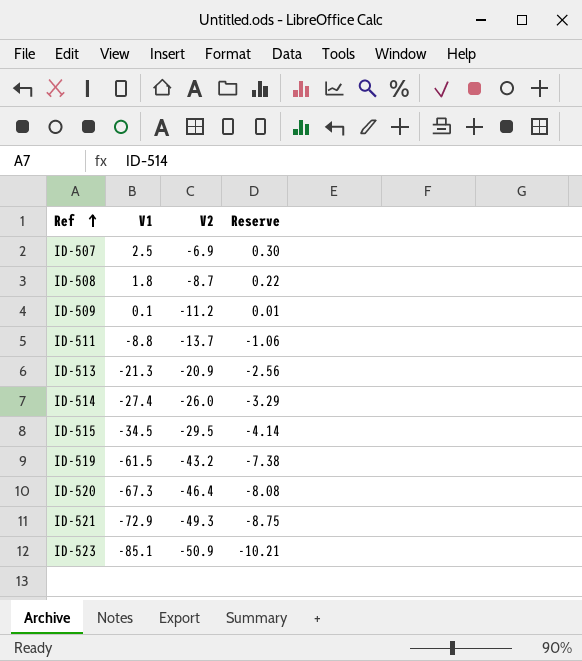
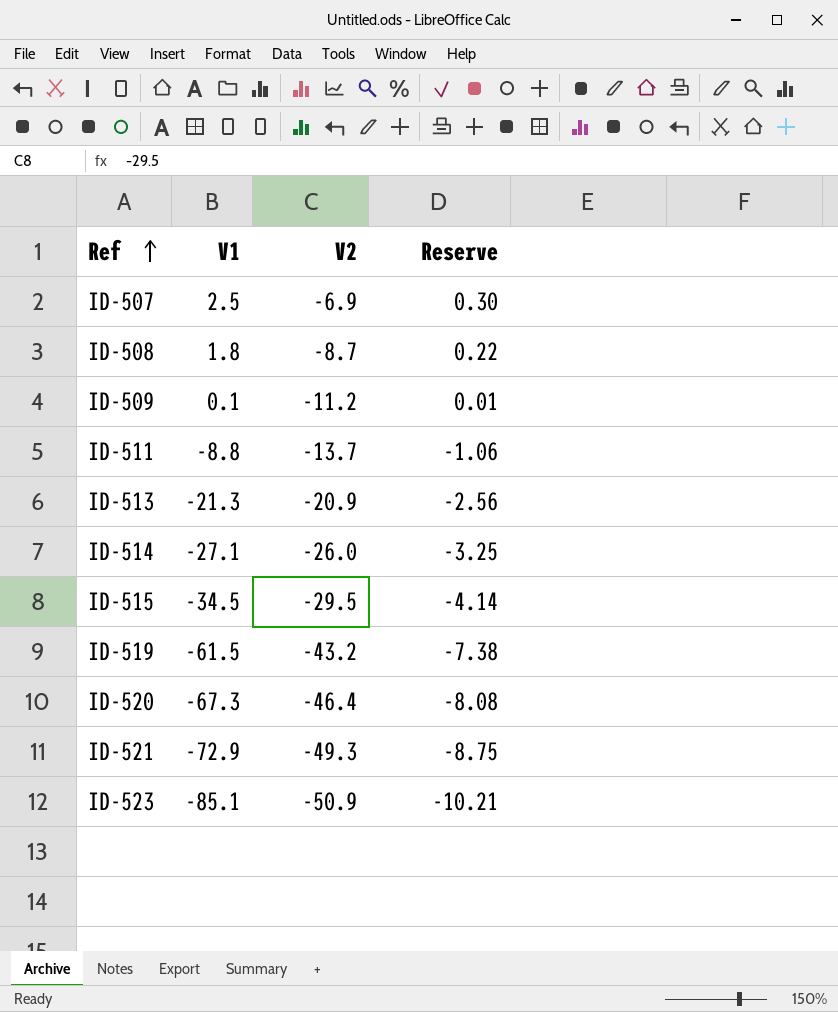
ID-514 | V1: -27.4 -> -27.1
ID-514 | Reserve: -3.29 -> -3.25

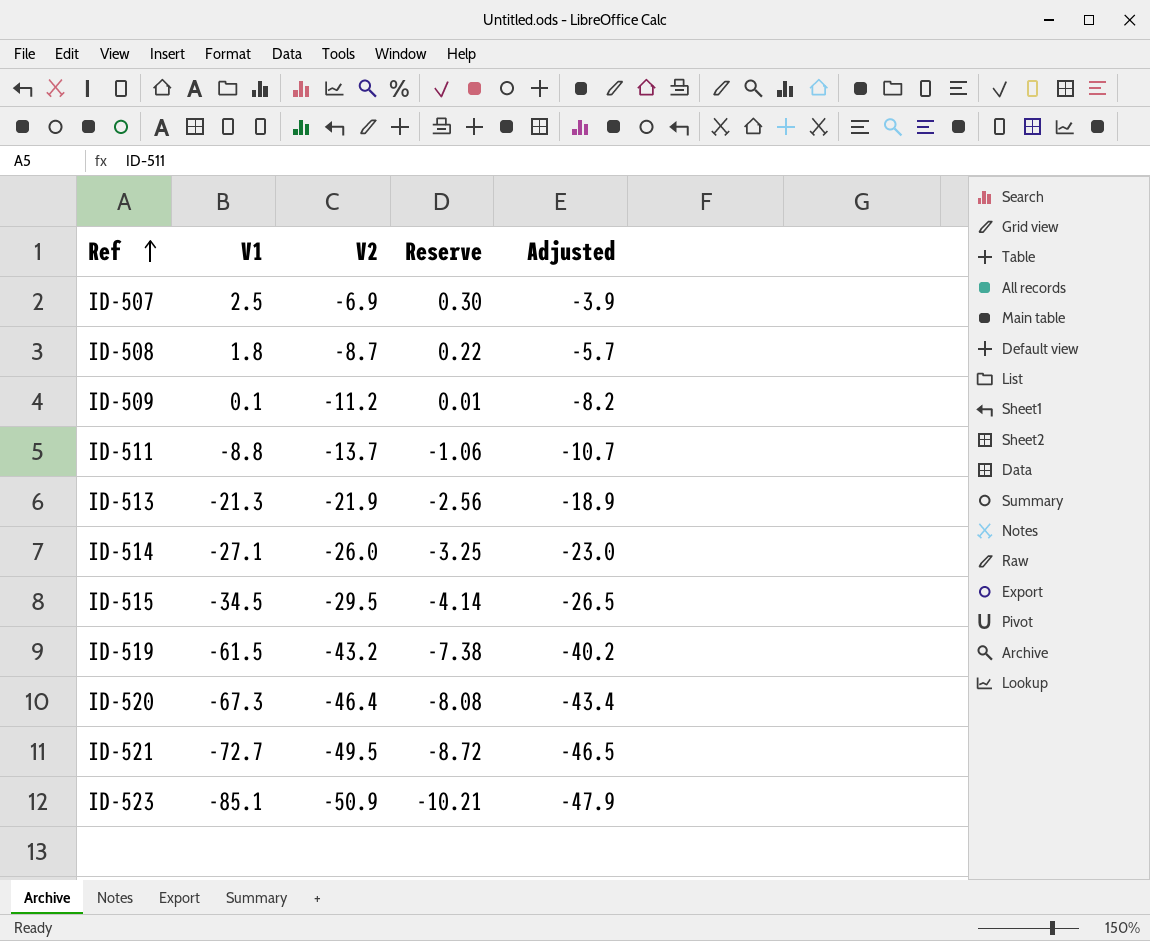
column Adjusted | formula: none -> [V2] + 3
ID-513 | V2: -20.9 -> -21.9
ID-521 | V1: -72.9 -> -72.7
ID-521 | V2: -49.3 -> -49.5
ID-521 | Reserve: -8.75 -> -8.72

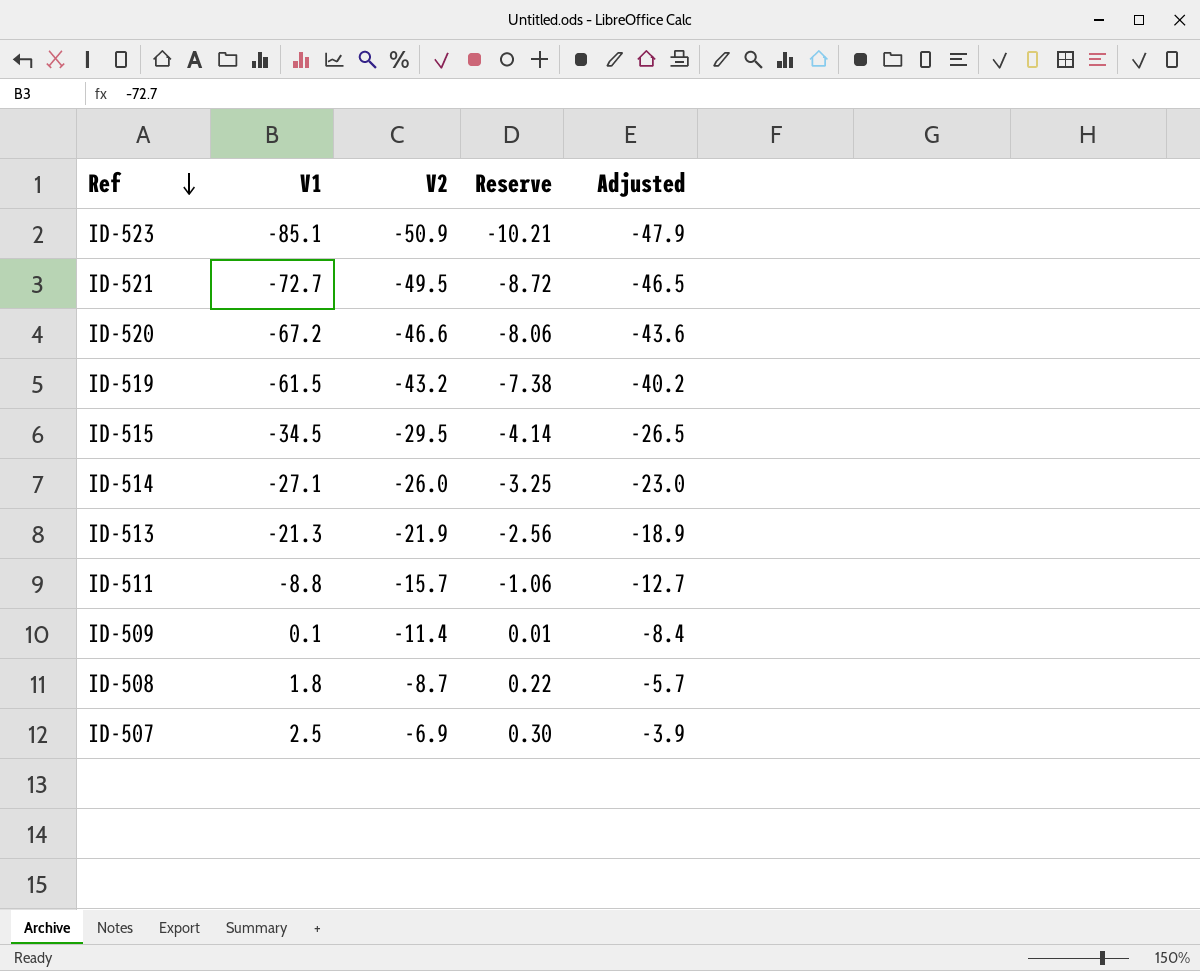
row order: Ref ascending -> Ref descending
ID-520 | V1: -67.3 -> -67.2
ID-520 | V2: -46.4 -> -46.6
ID-520 | Reserve: -8.08 -> -8.06
ID-520 | Adjusted: -43.4 -> -43.6
ID-511 | V2: -13.7 -> -15.7
ID-511 | Adjusted: -10.7 -> -12.7
ID-509 | V2: -11.2 -> -11.4
ID-509 | Adjusted: -8.2 -> -8.4

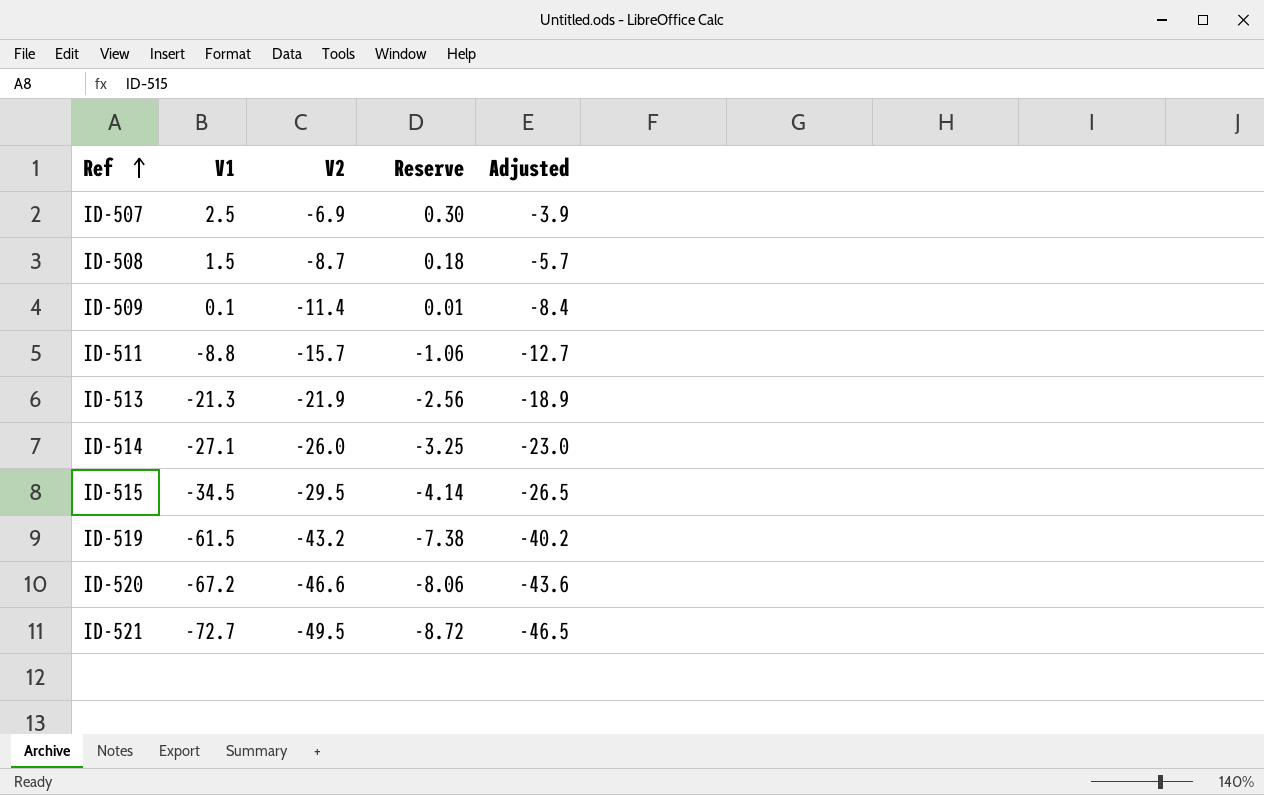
row order: Ref descending -> Ref ascending
row ID-523: -85.1 | -50.9 | -10.21 | -47.9 -> none
ID-508 | V1: 1.8 -> 1.5
ID-508 | Reserve: 0.22 -> 0.18

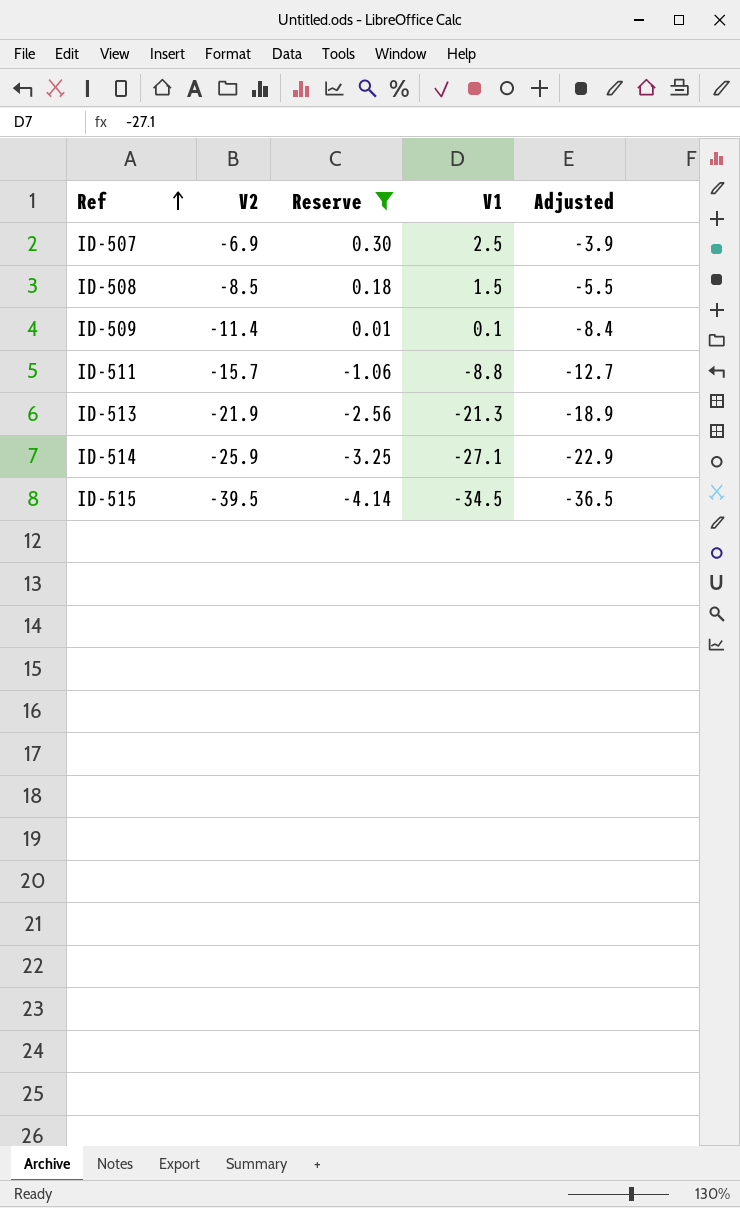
filter: none -> Reserve >= -4.14
column V1 | position: 2 -> 4
ID-508 | V2: -8.7 -> -8.5
ID-508 | Adjusted: -5.7 -> -5.5
ID-514 | V2: -26.0 -> -25.9
ID-514 | Adjusted: -23.0 -> -22.9
ID-515 | V2: -29.5 -> -39.5
ID-515 | Adjusted: -26.5 -> -36.5

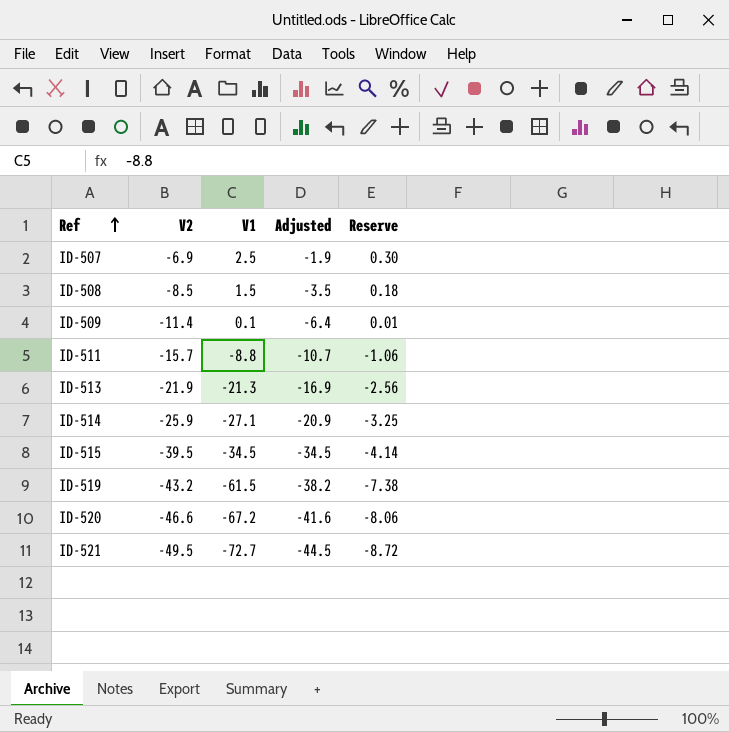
filter: Reserve >= -4.14 -> none
column Adjusted | formula: [V2] + 3 -> [V2] + 5
column Reserve | position: 3 -> 5

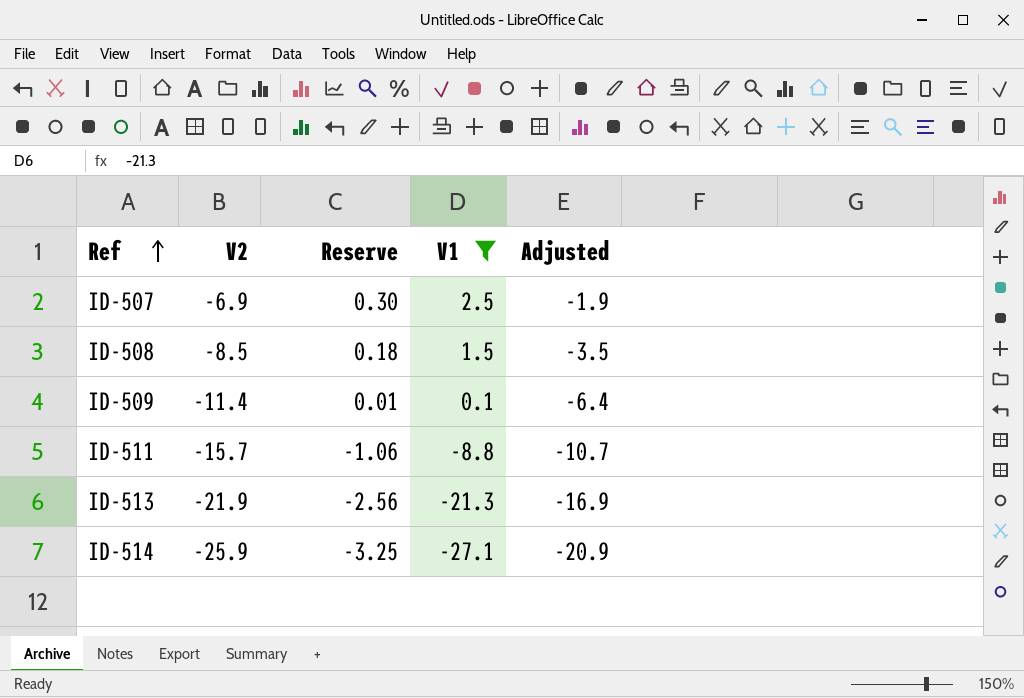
filter: none -> V1 >= -27.1
column Reserve | position: 5 -> 3

